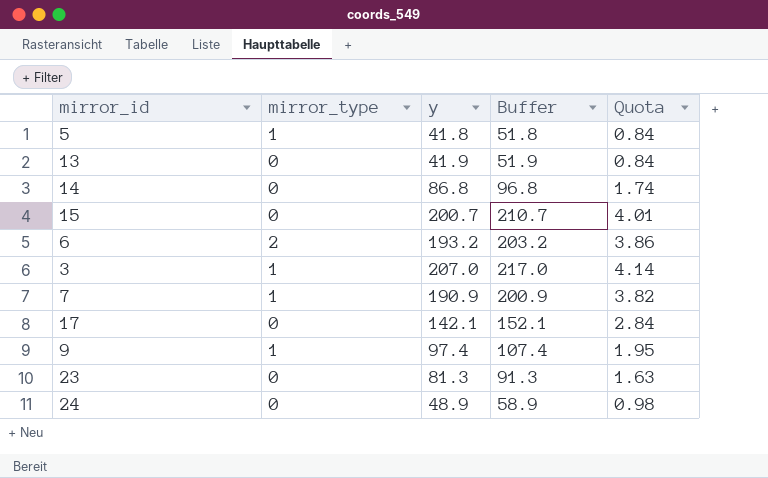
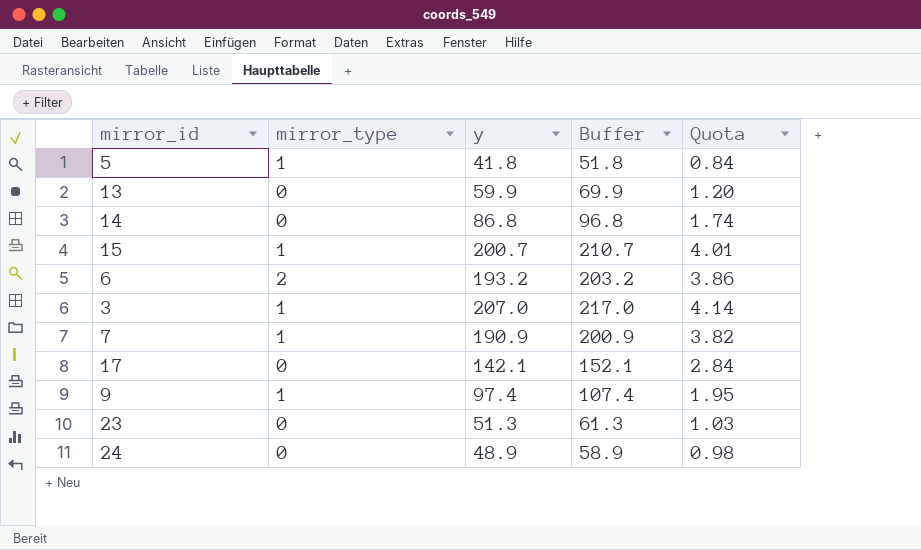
13 | y: 41.9 -> 59.9
13 | Buffer: 51.9 -> 69.9
13 | Quota: 0.84 -> 1.20
15 | mirror_type: 0 -> 1
23 | y: 81.3 -> 51.3
23 | Buffer: 91.3 -> 61.3
23 | Quota: 1.63 -> 1.03

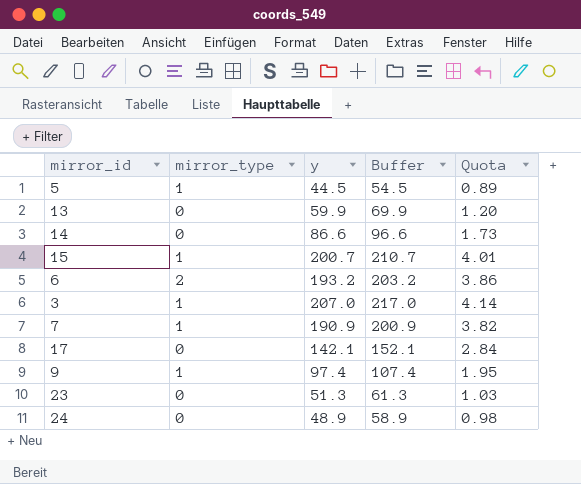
5 | y: 41.8 -> 44.5
5 | Buffer: 51.8 -> 54.5
5 | Quota: 0.84 -> 0.89
14 | y: 86.8 -> 86.6
14 | Buffer: 96.8 -> 96.6
14 | Quota: 1.74 -> 1.73

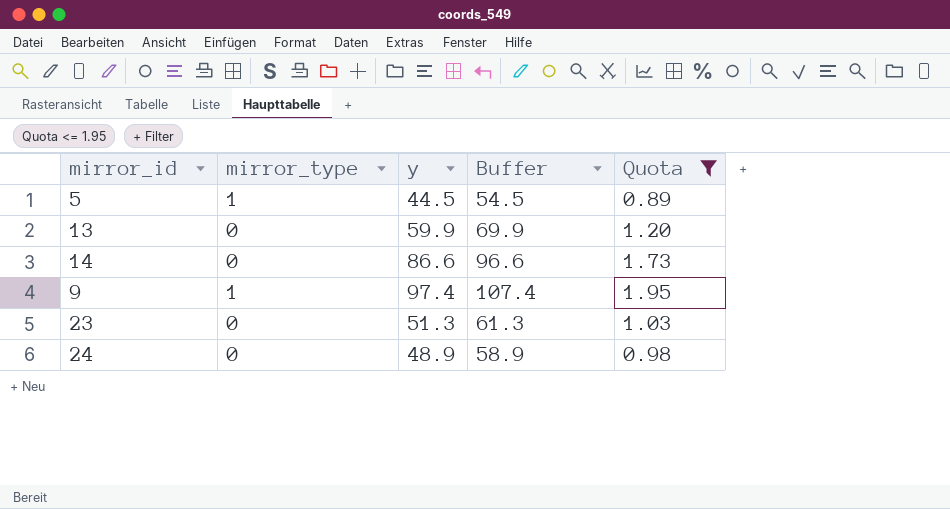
filter: none -> Quota <= 1.95

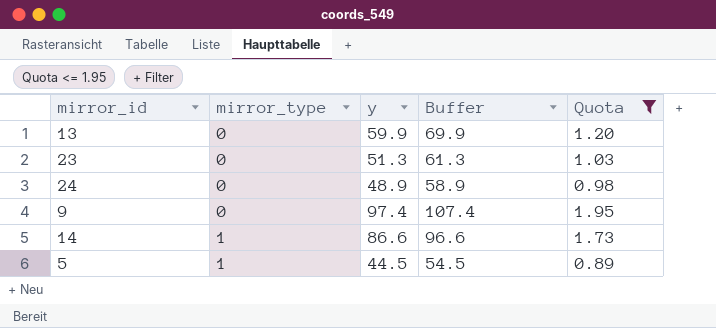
row order: none -> mirror_type ascending
9 | mirror_type: 1 -> 0
14 | mirror_type: 0 -> 1

